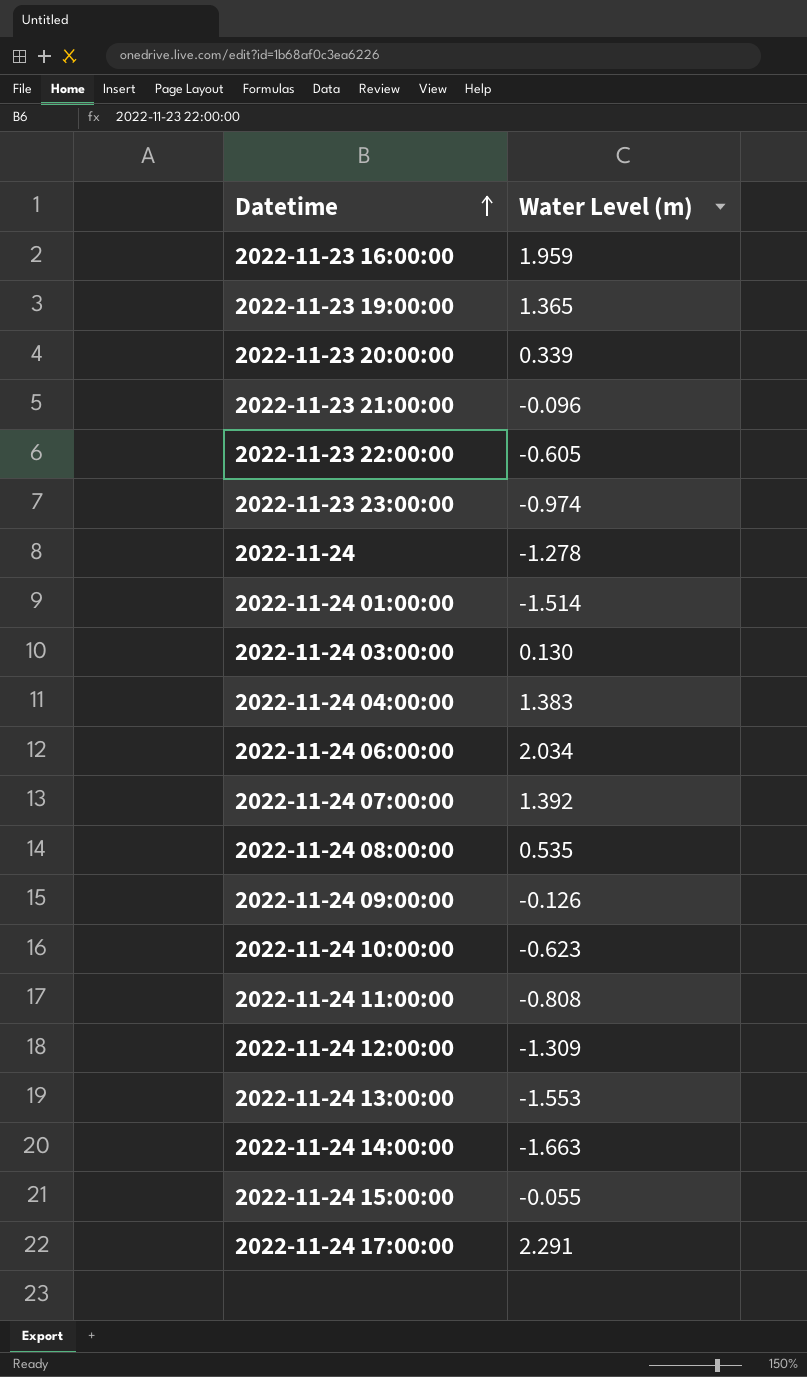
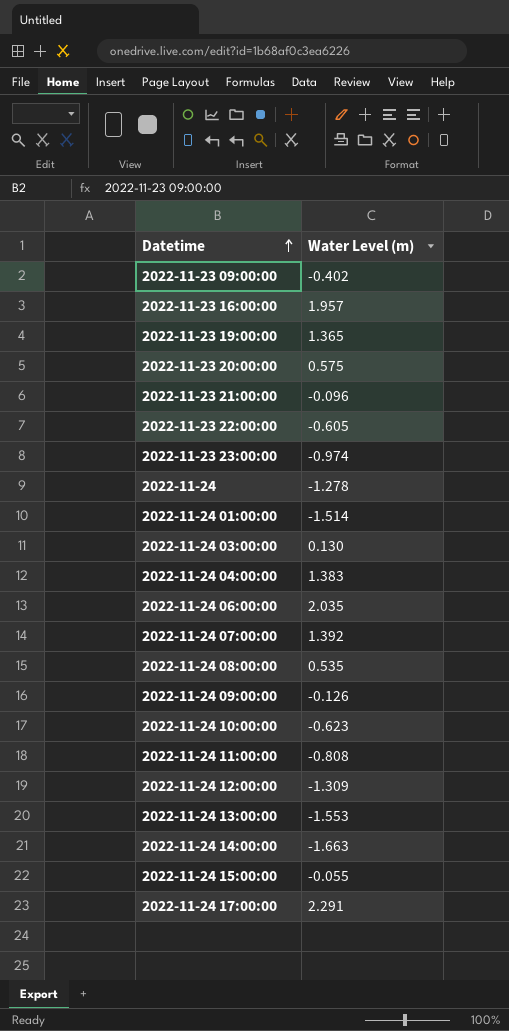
row 2022-11-23 09:00:00: none -> -0.402
2022-11-23 16:00:00 | Water Level (m): 1.959 -> 1.957
2022-11-23 20:00:00 | Water Level (m): 0.339 -> 0.575
2022-11-24 06:00:00 | Water Level (m): 2.034 -> 2.035

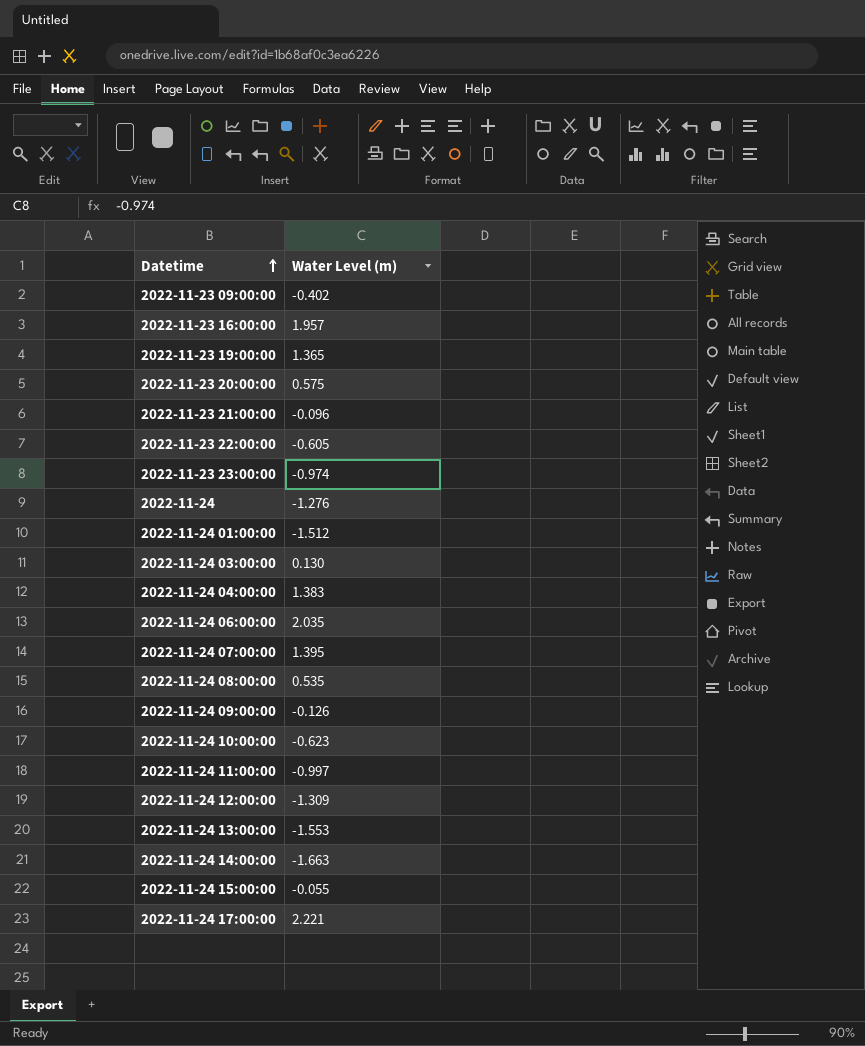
2022-11-24 | Water Level (m): -1.278 -> -1.276
2022-11-24 01:00:00 | Water Level (m): -1.514 -> -1.512
2022-11-24 07:00:00 | Water Level (m): 1.392 -> 1.395
2022-11-24 11:00:00 | Water Level (m): -0.808 -> -0.997
2022-11-24 17:00:00 | Water Level (m): 2.291 -> 2.221

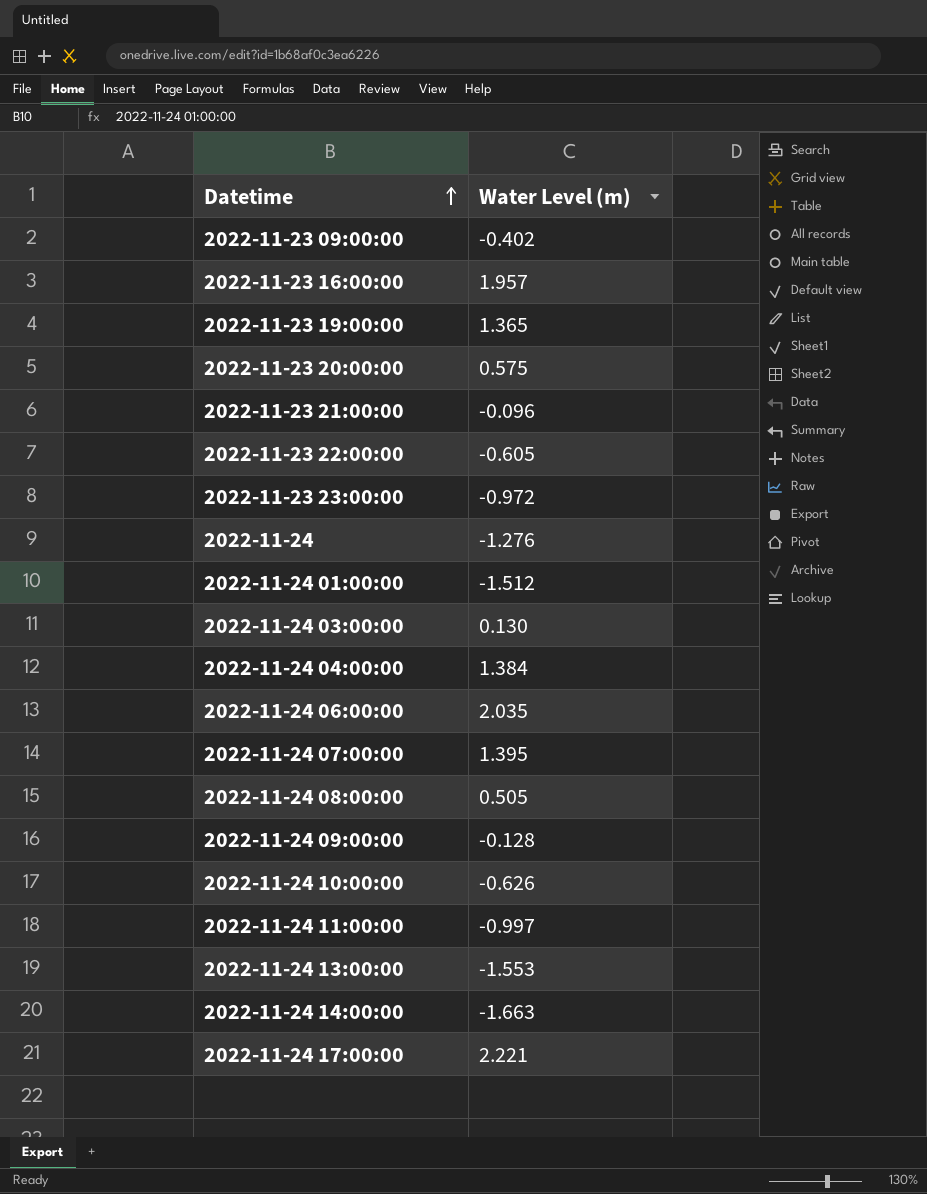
row 2022-11-24 12:00:00: -1.309 -> none
row 2022-11-24 15:00:00: -0.055 -> none
2022-11-23 23:00:00 | Water Level (m): -0.974 -> -0.972
2022-11-24 04:00:00 | Water Level (m): 1.383 -> 1.384
2022-11-24 08:00:00 | Water Level (m): 0.535 -> 0.505
2022-11-24 09:00:00 | Water Level (m): -0.126 -> -0.128
2022-11-24 10:00:00 | Water Level (m): -0.623 -> -0.626

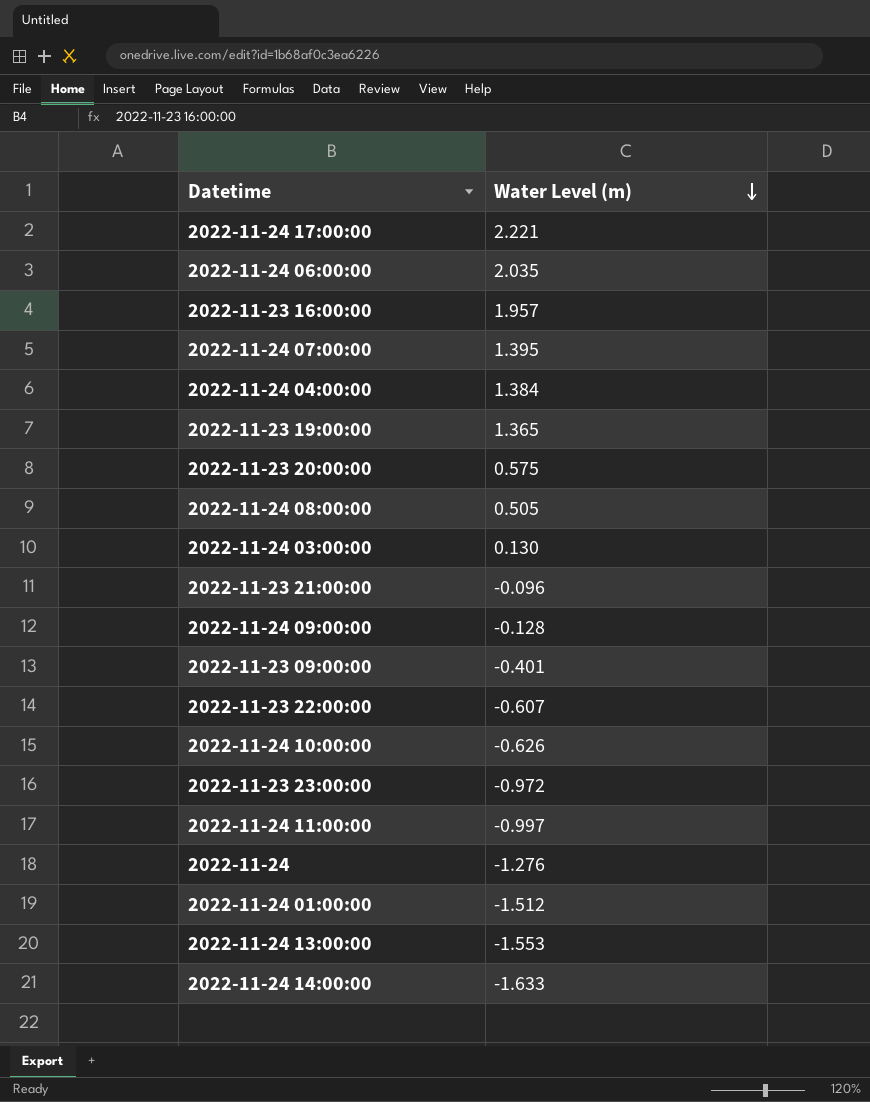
row order: Datetime ascending -> Water Level (m) descending
2022-11-23 09:00:00 | Water Level (m): -0.402 -> -0.401
2022-11-23 22:00:00 | Water Level (m): -0.605 -> -0.607
2022-11-24 14:00:00 | Water Level (m): -1.663 -> -1.633

